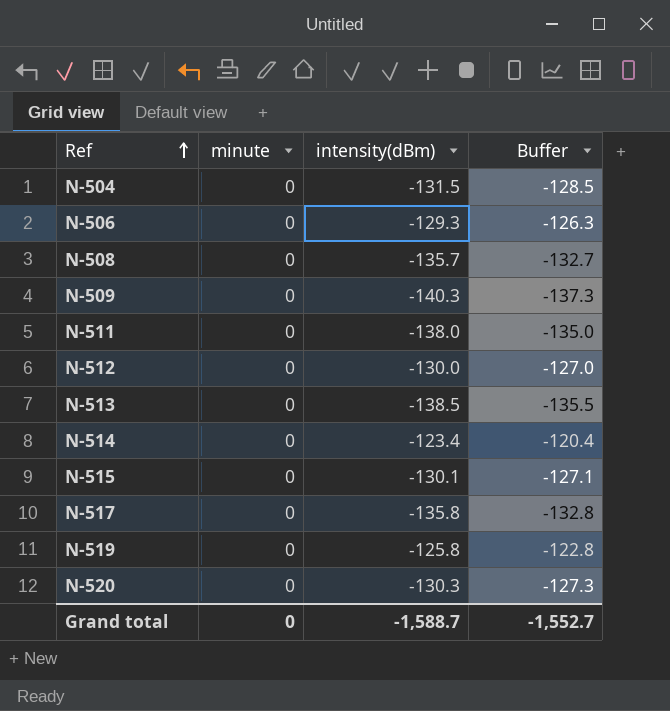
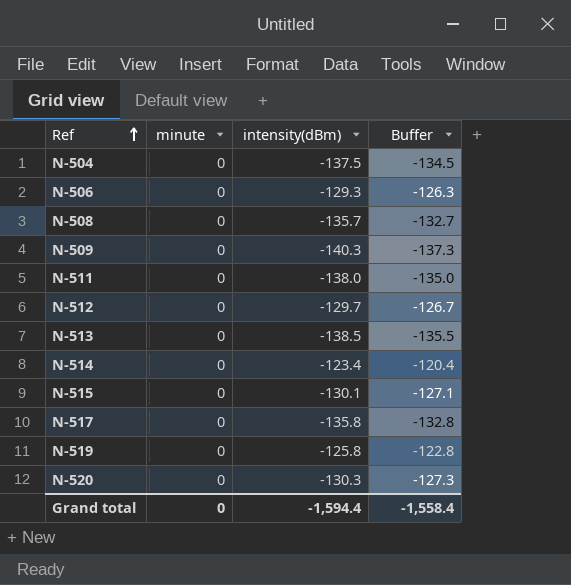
N-504 | intensity(dBm): -131.5 -> -137.5
N-504 | Buffer: -128.5 -> -134.5
N-512 | intensity(dBm): -130.0 -> -129.7
N-512 | Buffer: -127.0 -> -126.7
Grand total | intensity(dBm): -1,588.7 -> -1,594.4
Grand total | Buffer: -1,552.7 -> -1,558.4

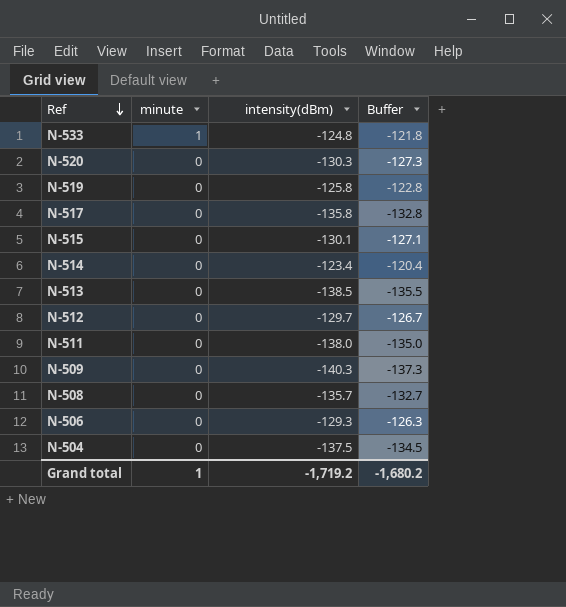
row order: Ref ascending -> Ref descending
row N-533: none -> 1 | -124.8 | -121.8
Grand total | minute: 0 -> 1
Grand total | intensity(dBm): -1,594.4 -> -1,719.2
Grand total | Buffer: -1,558.4 -> -1,680.2

